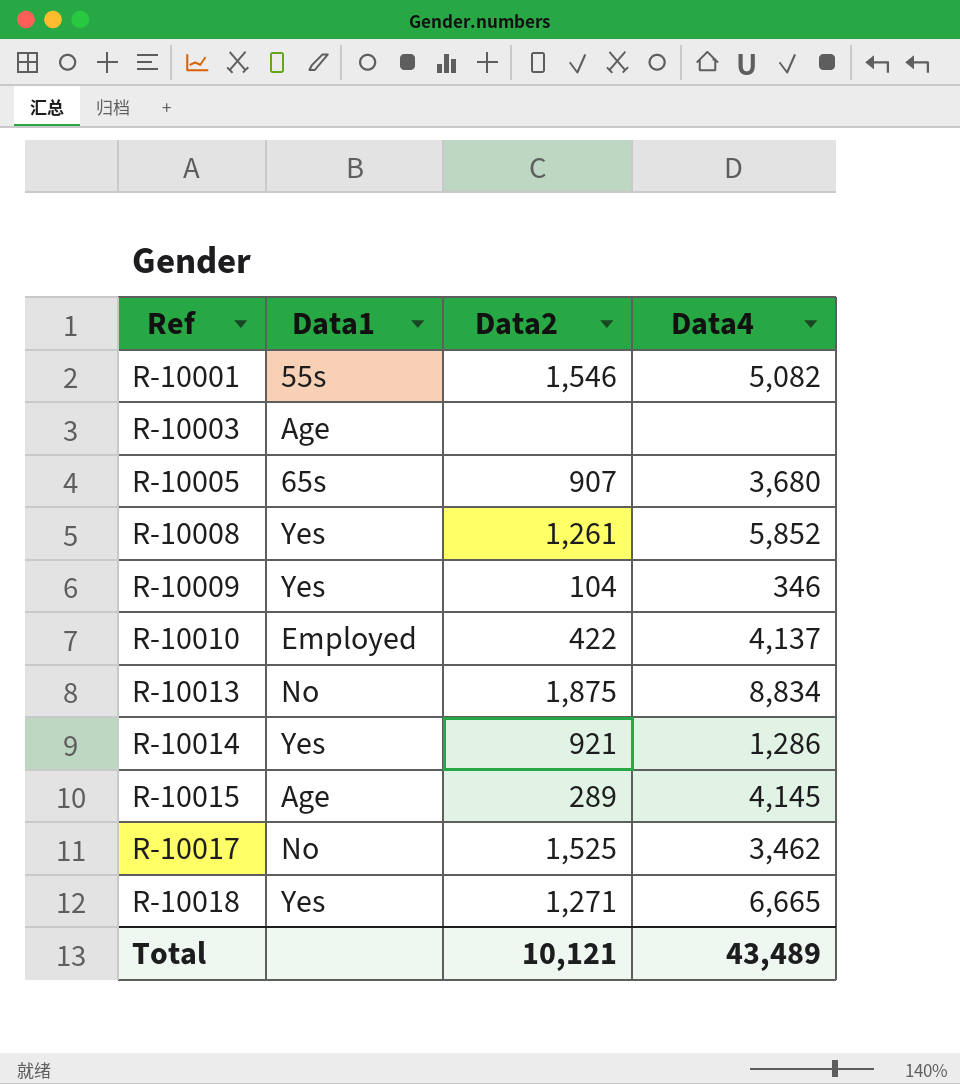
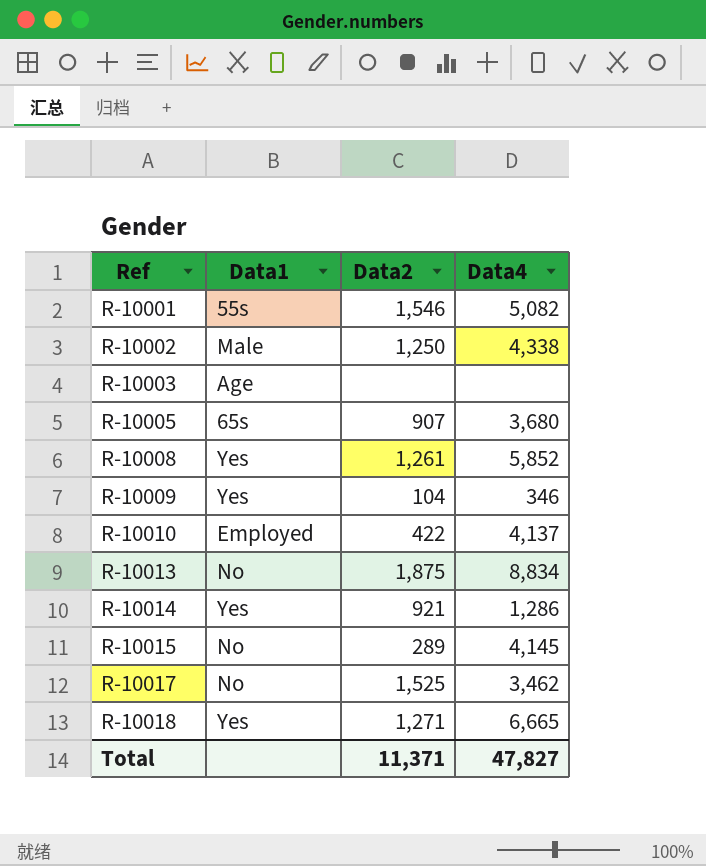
row R-10002: none -> Male | 1,250 | 4,338
R-10015 | Data1: Age -> No
Total | Data2: 10,121 -> 11,371
Total | Data4: 43,489 -> 47,827

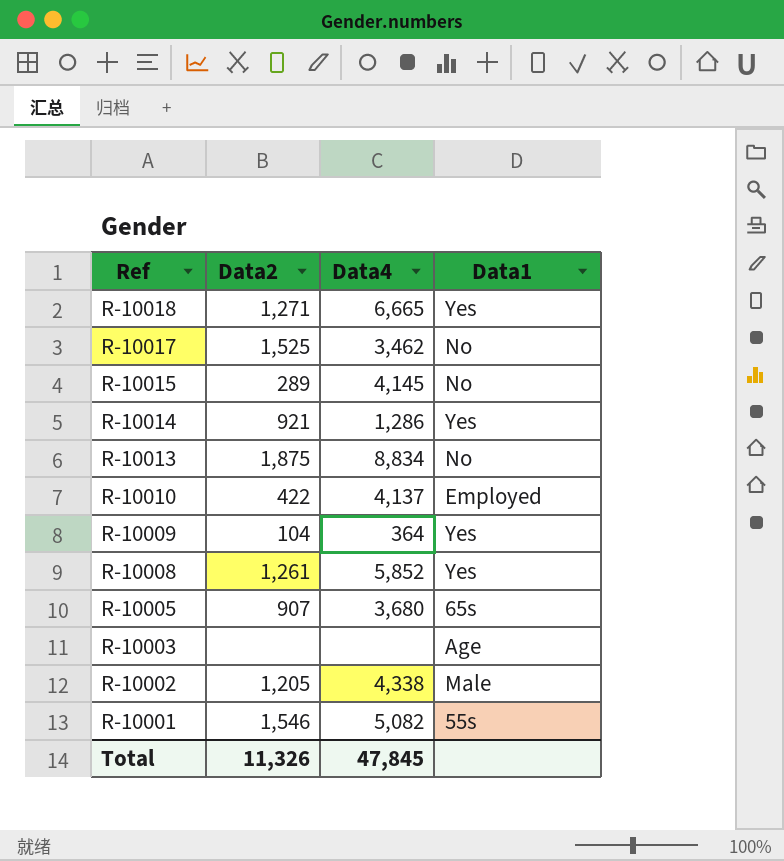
row order: Ref ascending -> Ref descending
column Data1 | position: 2 -> 4
R-10009 | Data4: 346 -> 364
R-10002 | Data2: 1,250 -> 1,205
Total | Data2: 11,371 -> 11,326
Total | Data4: 47,827 -> 47,845

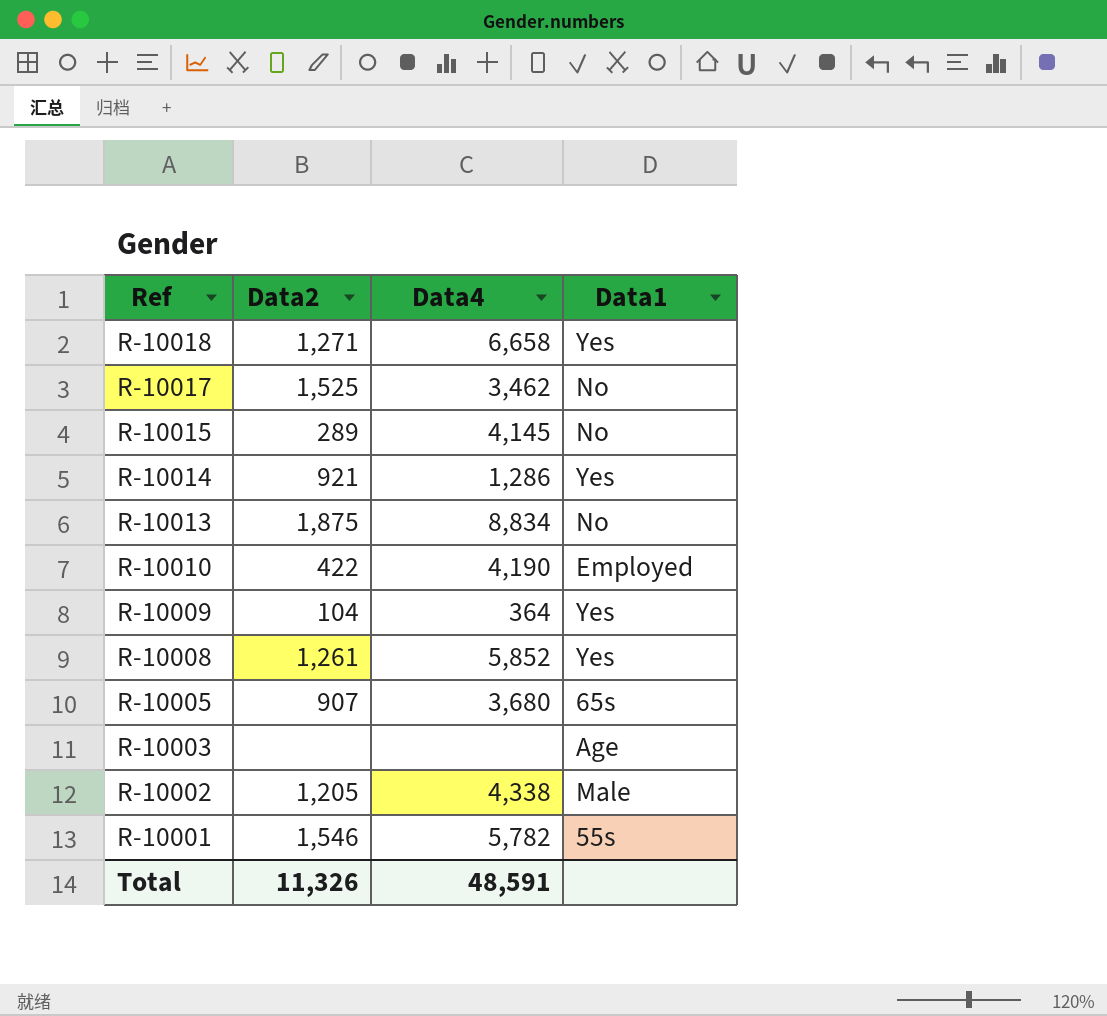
R-10018 | Data4: 6,665 -> 6,658
R-10010 | Data4: 4,137 -> 4,190
R-10001 | Data4: 5,082 -> 5,782
Total | Data4: 47,845 -> 48,591

